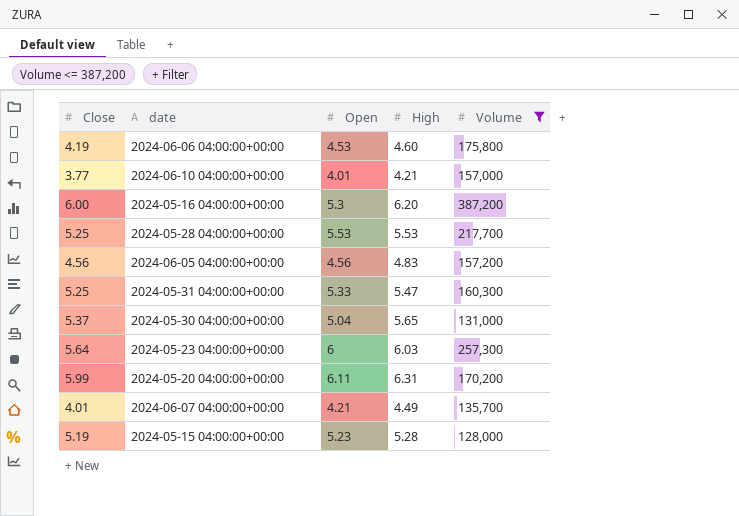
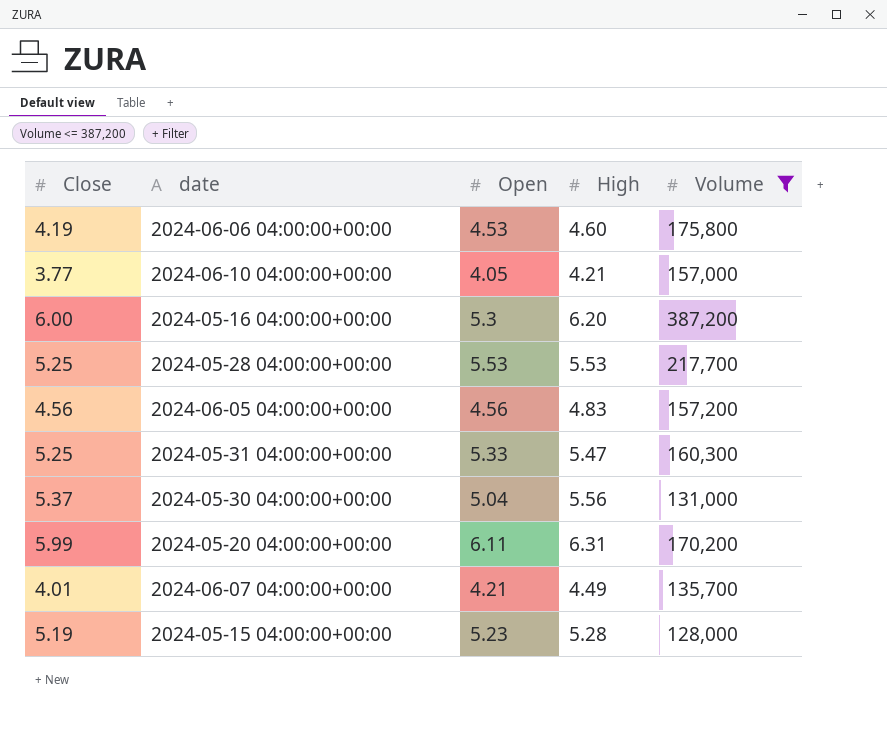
row 2024-05-23 04:00:00+00:00: 5.64 | 6 | 6.03 | 257,300 -> none
2024-06-10 04:00:00+00:00 | Open: 4.01 -> 4.05
2024-05-30 04:00:00+00:00 | High: 5.65 -> 5.56

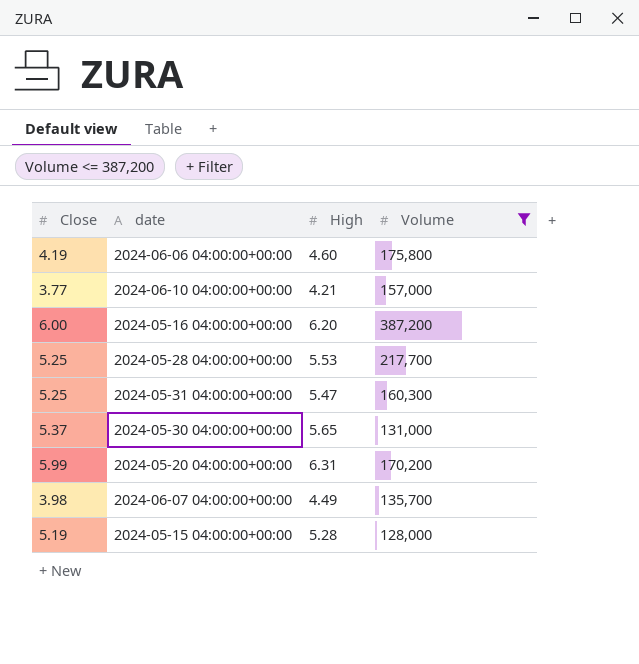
column Open | position: 3 -> none
row 2024-06-05 04:00:00+00:00: 4.56 | 4.56 | 4.83 | 157,200 -> none
2024-05-30 04:00:00+00:00 | High: 5.56 -> 5.65
2024-06-07 04:00:00+00:00 | Close: 4.01 -> 3.98

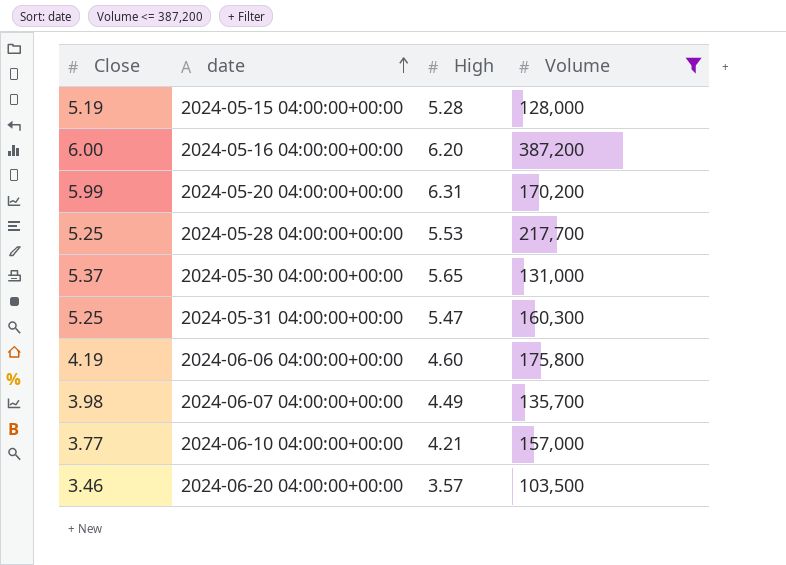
row order: none -> date ascending
row 2024-06-20 04:00:00+00:00: none -> 3.46 | 3.57 | 103,500

